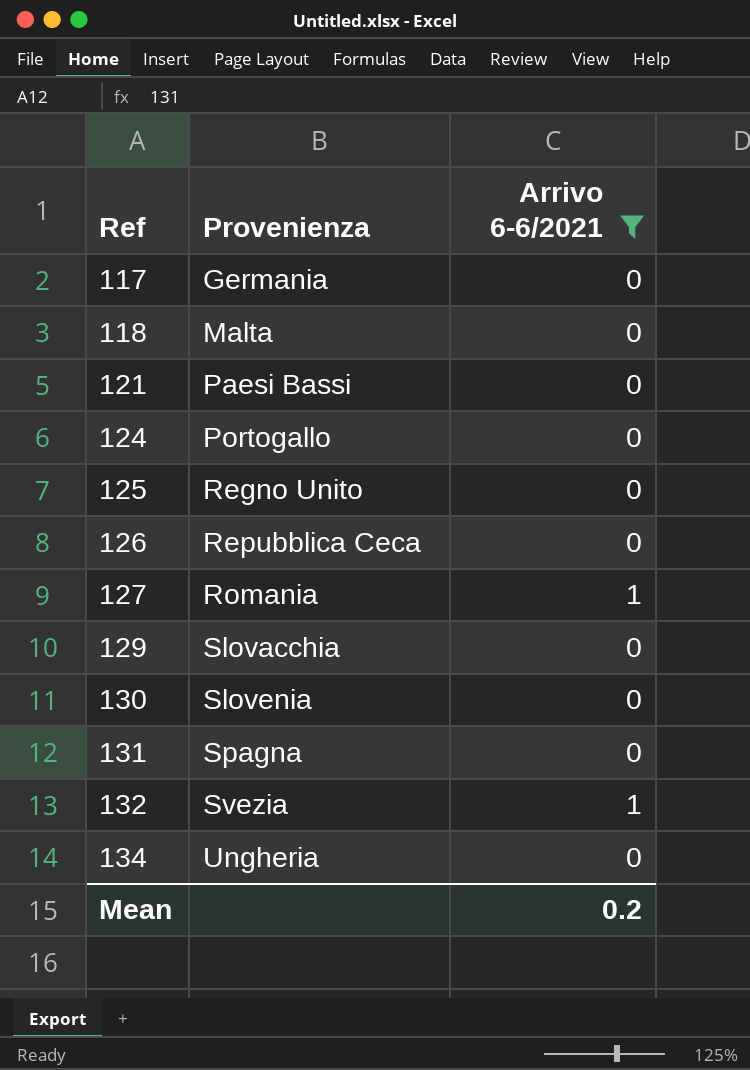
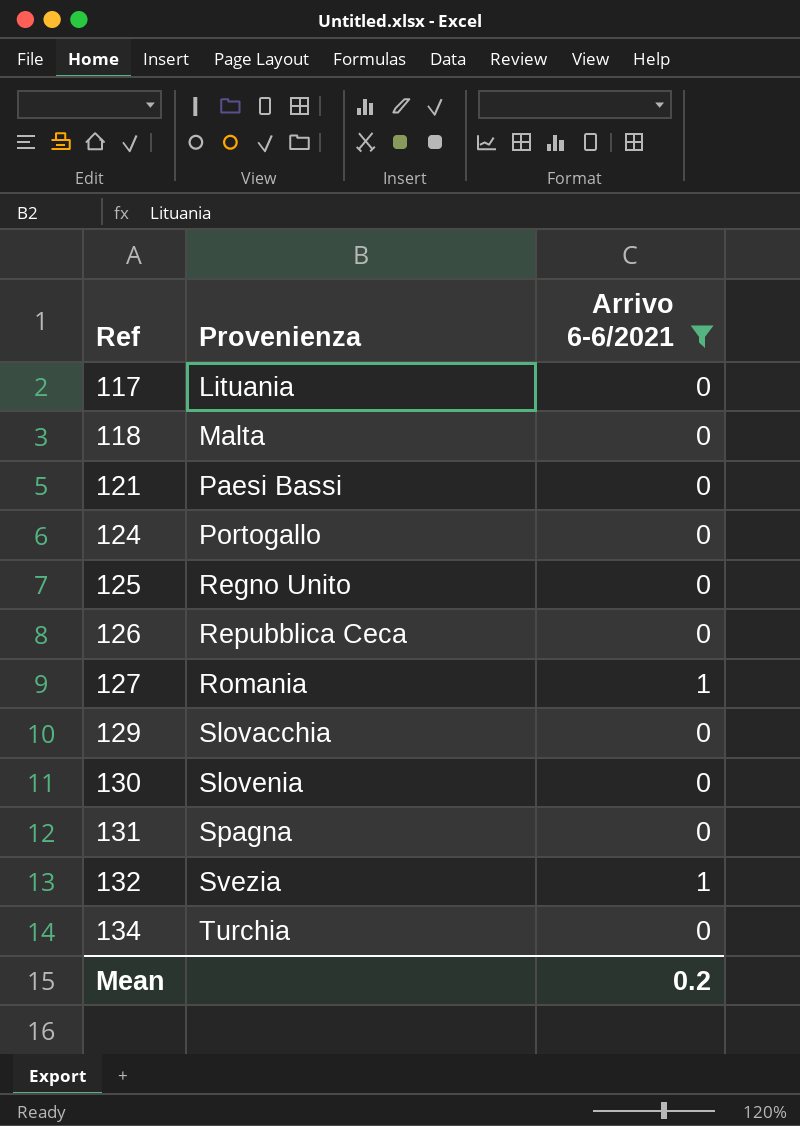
117 | Provenienza: Germania -> Lituania
134 | Provenienza: Ungheria -> Turchia

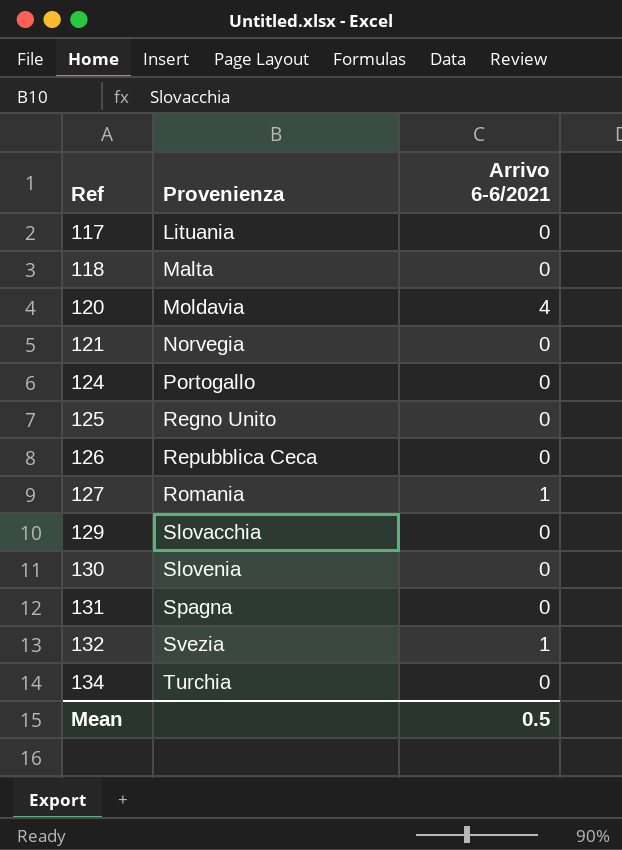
filter: Arrivo 6-6/2021 != 4 -> none
121 | Provenienza: Paesi Bassi -> Norvegia
Mean | Arrivo 6-6/2021: 0.2 -> 0.5

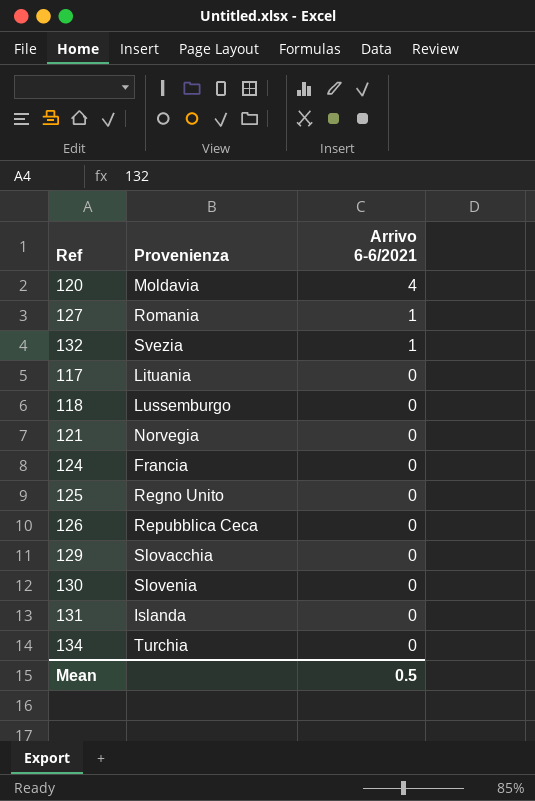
row order: Ref ascending -> Arrivo 6-6/2021 descending
118 | Provenienza: Malta -> Lussemburgo
124 | Provenienza: Portogallo -> Francia
131 | Provenienza: Spagna -> Islanda

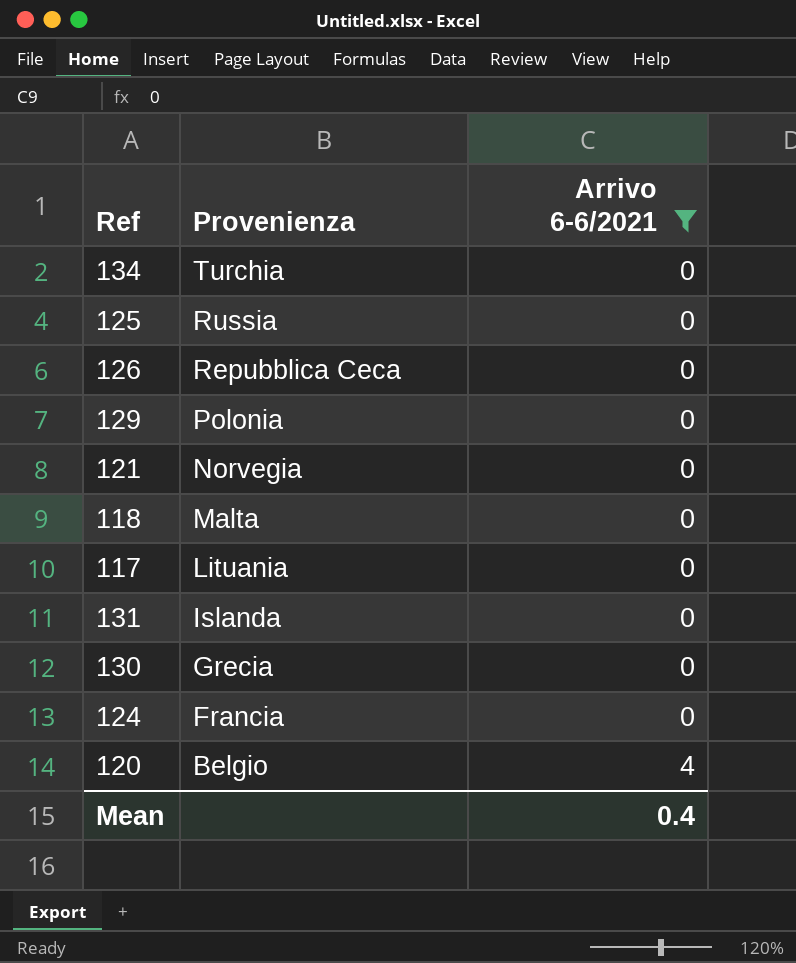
filter: none -> Arrivo 6-6/2021 != 1
row order: Arrivo 6-6/2021 descending -> Provenienza descending
125 | Provenienza: Regno Unito -> Russia
129 | Provenienza: Slovacchia -> Polonia
118 | Provenienza: Lussemburgo -> Malta
130 | Provenienza: Slovenia -> Grecia
120 | Provenienza: Moldavia -> Belgio
Mean | Arrivo 6-6/2021: 0.5 -> 0.4

